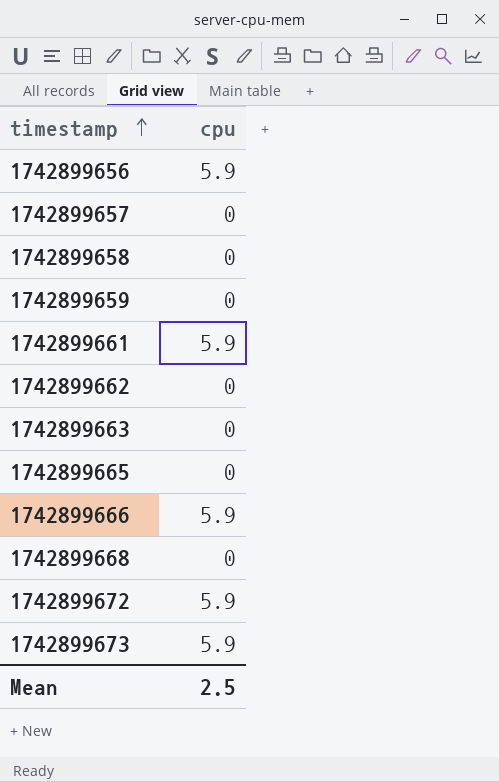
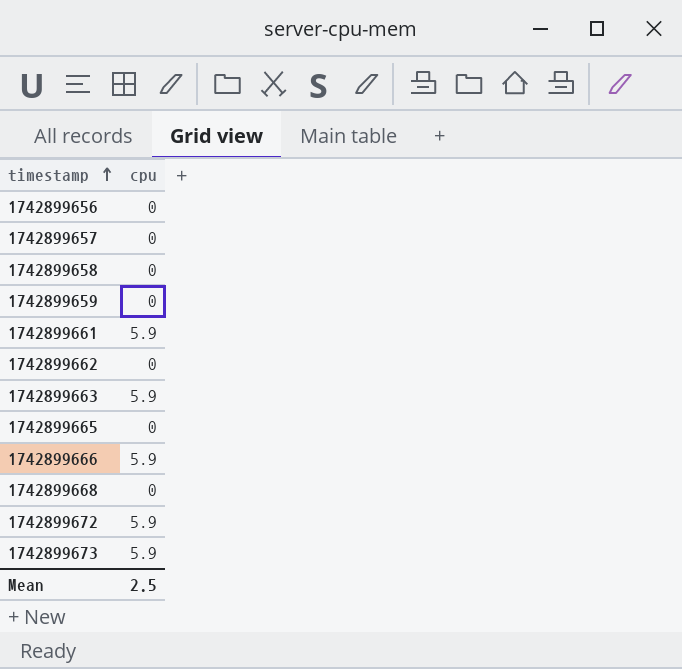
1742899656 | cpu: 5.9 -> 0
1742899663 | cpu: 0 -> 5.9

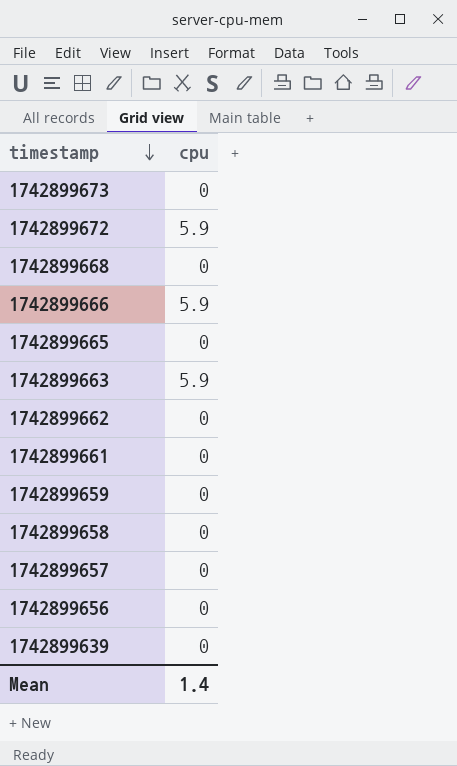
row order: timestamp ascending -> timestamp descending
1742899673 | cpu: 5.9 -> 0
1742899661 | cpu: 5.9 -> 0
row 1742899639: none -> 0
Mean | cpu: 2.5 -> 1.4

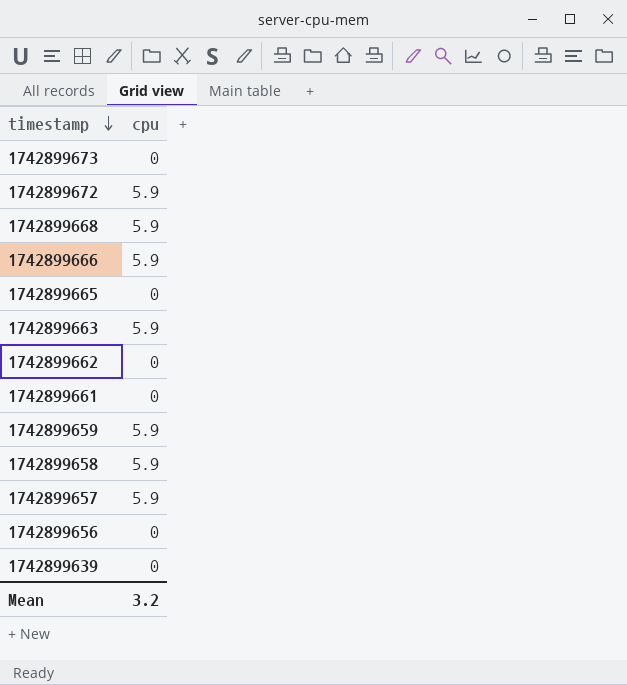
1742899668 | cpu: 0 -> 5.9
1742899659 | cpu: 0 -> 5.9
1742899658 | cpu: 0 -> 5.9
1742899657 | cpu: 0 -> 5.9
Mean | cpu: 1.4 -> 3.2

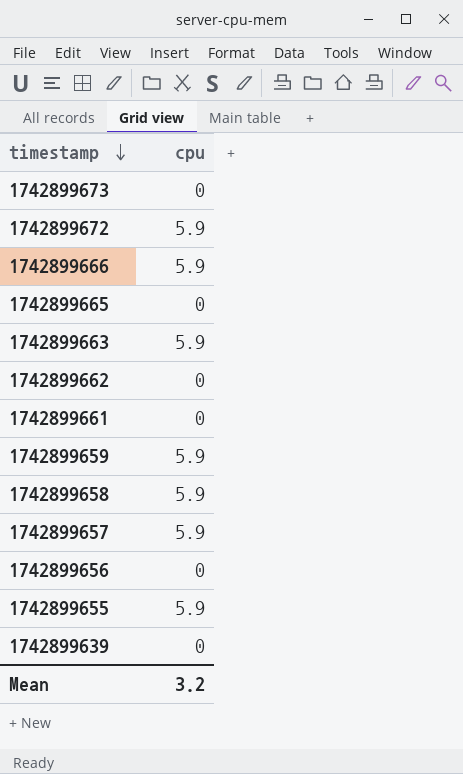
row 1742899668: 5.9 -> none
row 1742899655: none -> 5.9

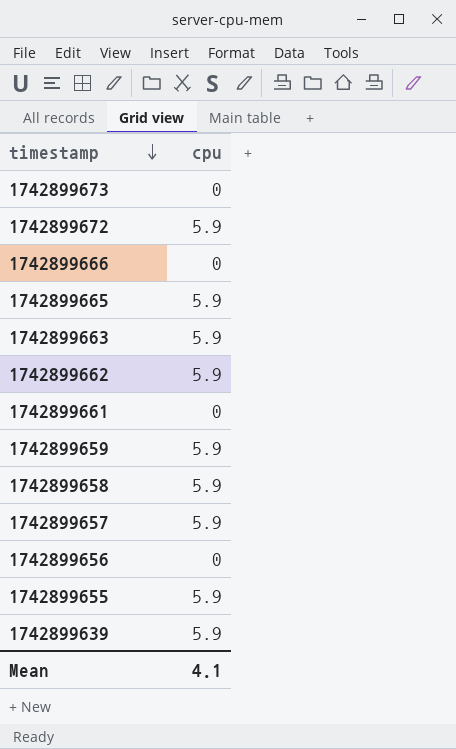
1742899666 | cpu: 5.9 -> 0
1742899665 | cpu: 0 -> 5.9
1742899662 | cpu: 0 -> 5.9
1742899639 | cpu: 0 -> 5.9
Mean | cpu: 3.2 -> 4.1

